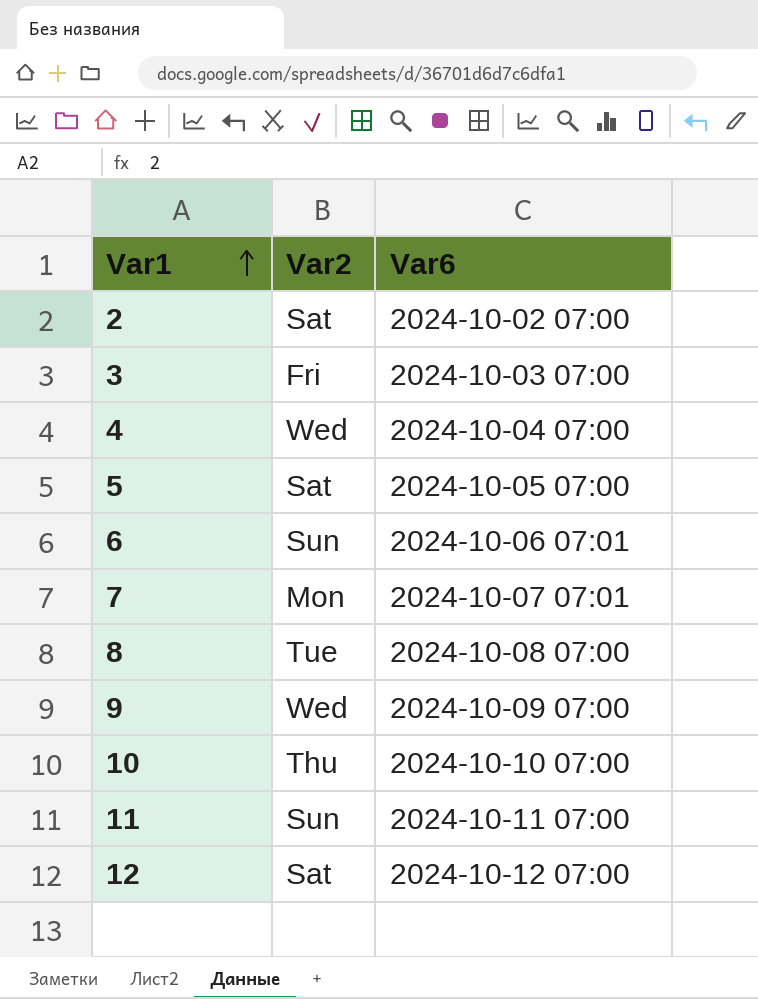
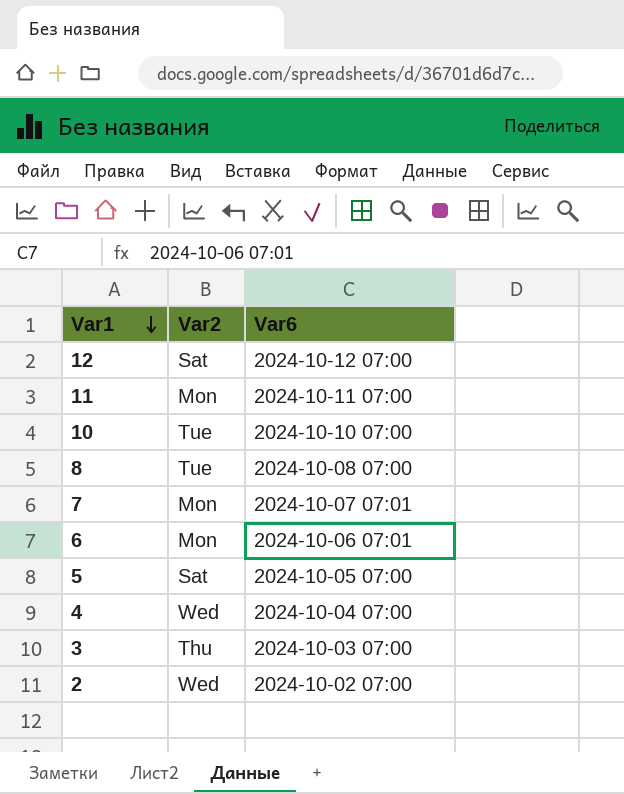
row order: Var1 ascending -> Var1 descending
row 9: Wed | 2024-10-09 07:00 -> none
11 | Var2: Sun -> Mon
10 | Var2: Thu -> Tue
6 | Var2: Sun -> Mon
3 | Var2: Fri -> Thu
2 | Var2: Sat -> Wed

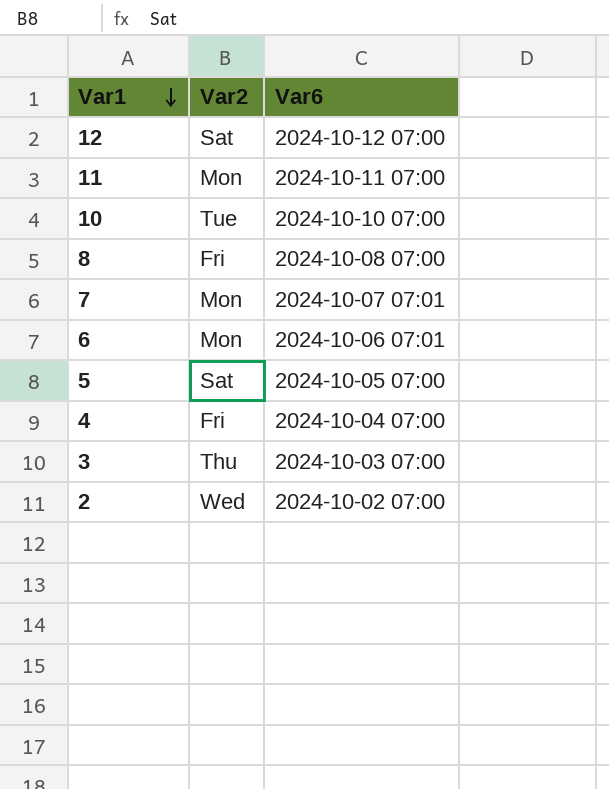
8 | Var2: Tue -> Fri
4 | Var2: Wed -> Fri

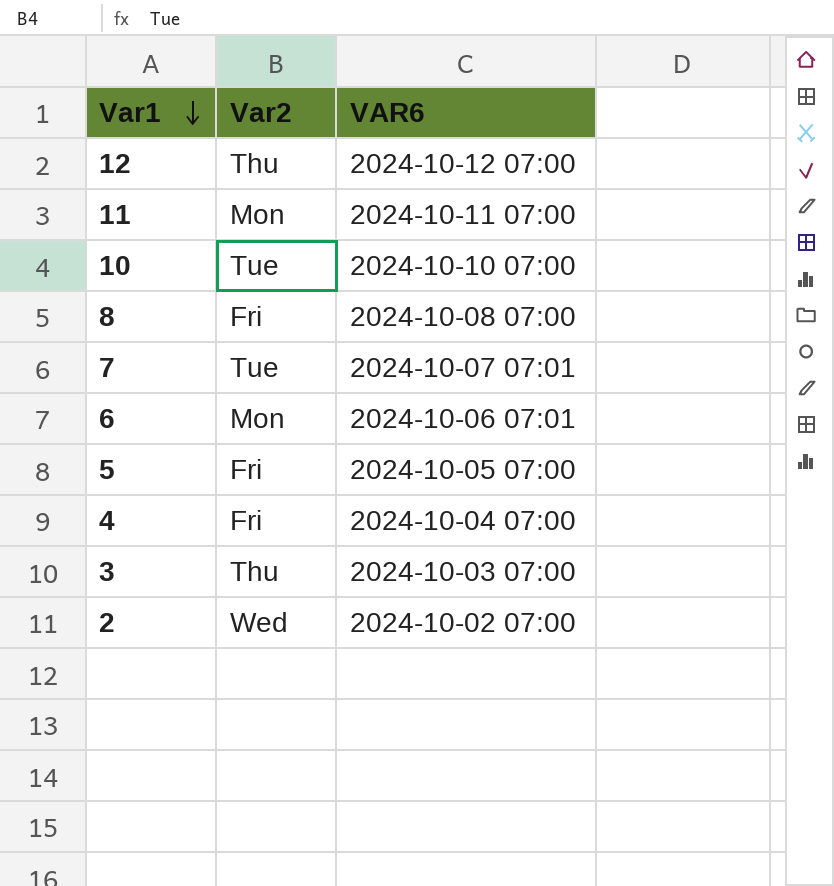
column name: Var6 -> VAR6
12 | Var2: Sat -> Thu
7 | Var2: Mon -> Tue
5 | Var2: Sat -> Fri

